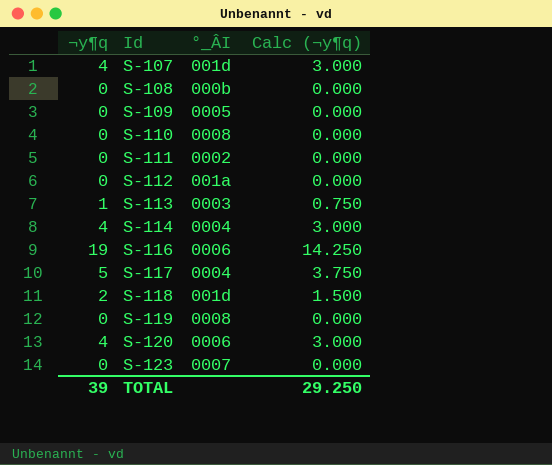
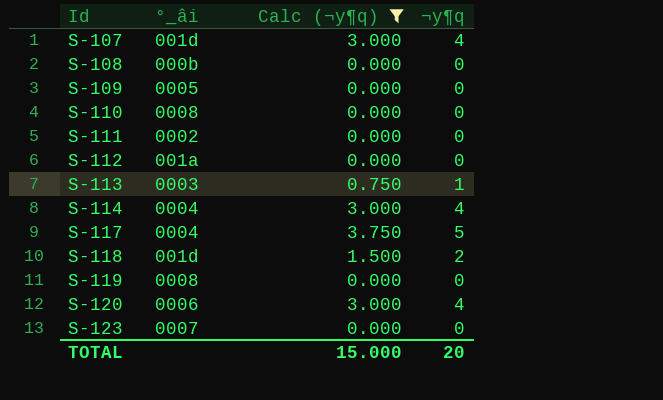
filter: none -> Calc (¬y¶q) != 14.250
column name: °_ÂI -> °_âi
column ¬y¶q | position: 1 -> 4
TOTAL | Calc (¬y¶q): 29.250 -> 15.000
TOTAL | ¬y¶q: 39 -> 20

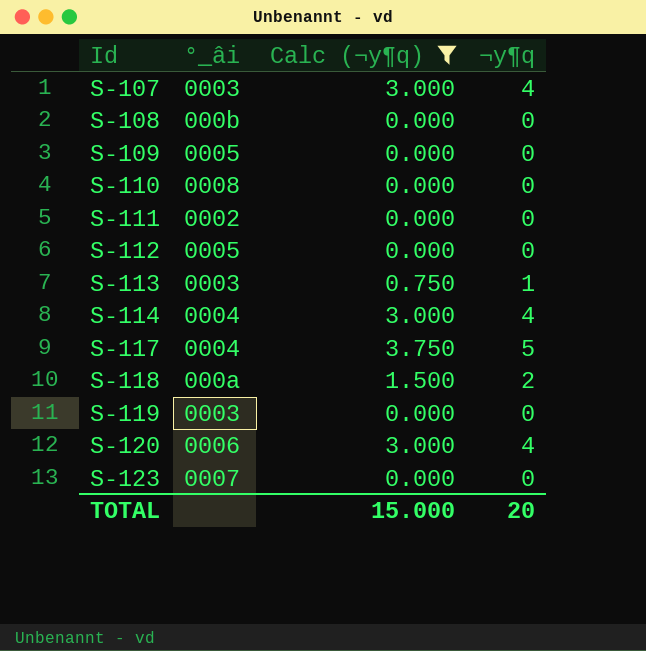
S-107 | °_âi: 001d -> 0003
S-112 | °_âi: 001a -> 0005
S-118 | °_âi: 001d -> 000a
S-119 | °_âi: 0008 -> 0003

